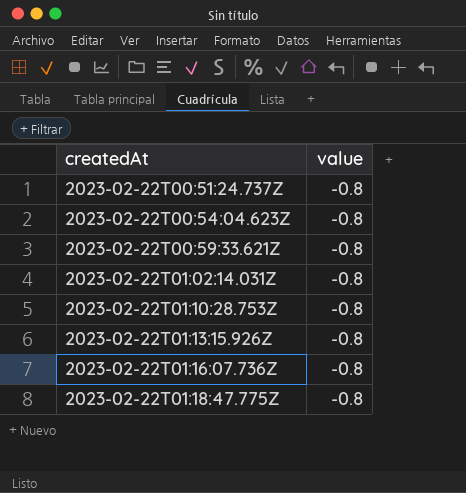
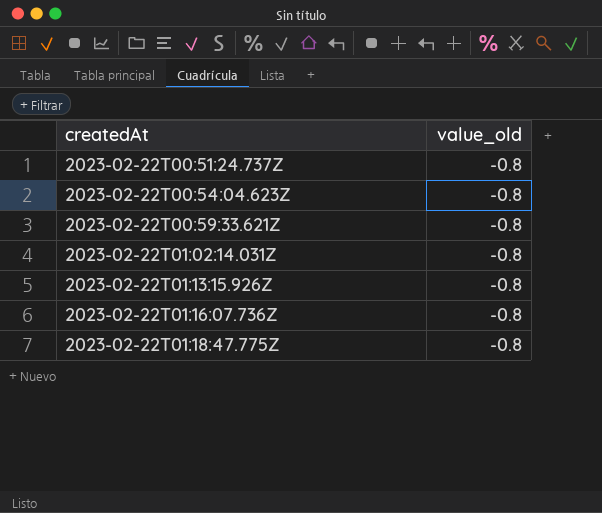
column name: value -> value_old
row 2023-02-22T01:10:28.753Z: -0.8 -> none

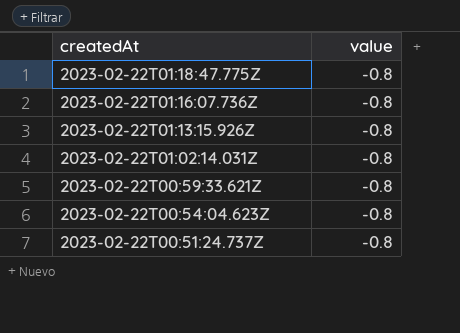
row order: createdAt ascending -> createdAt descending
column name: value_old -> value

